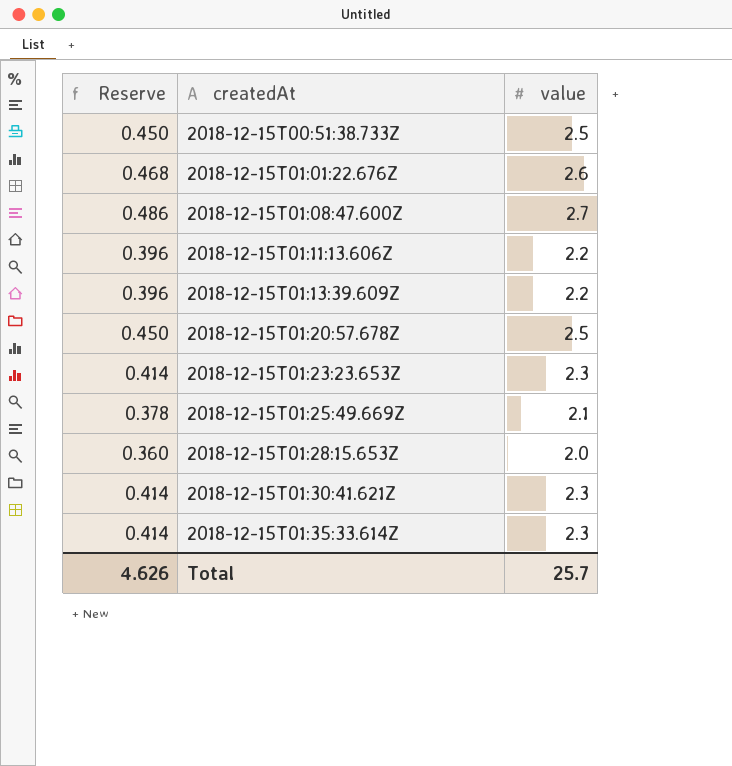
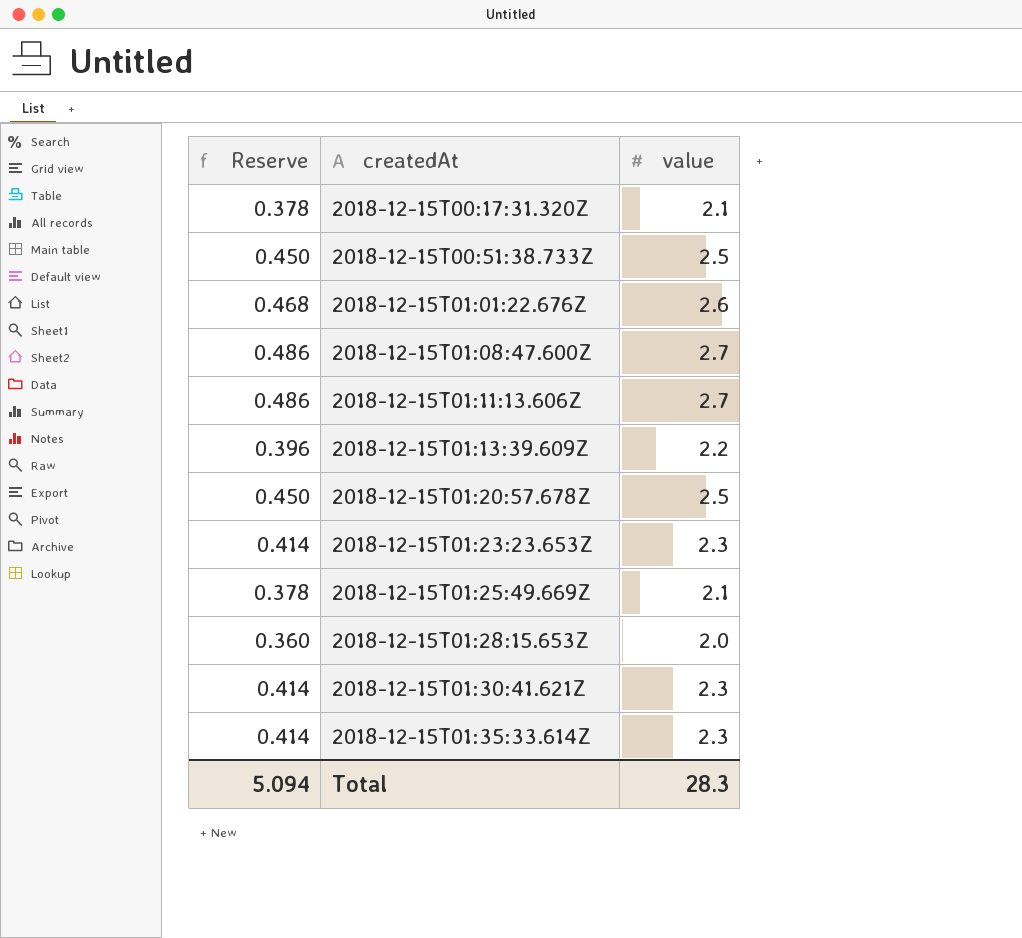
row 2018-12-15T00:17:31.320Z: none -> 0.378 | 2.1
2018-12-15T01:11:13.606Z | Reserve: 0.396 -> 0.486
2018-12-15T01:11:13.606Z | value: 2.2 -> 2.7
Total | Reserve: 4.626 -> 5.094
Total | value: 25.7 -> 28.3

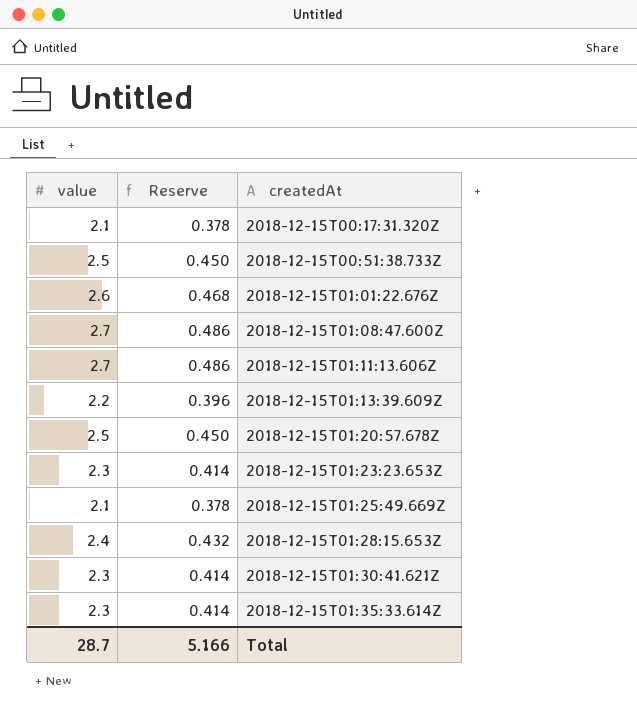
column value | position: 3 -> 1
2018-12-15T01:28:15.653Z | value: 2.0 -> 2.4
2018-12-15T01:28:15.653Z | Reserve: 0.360 -> 0.432
Total | value: 28.3 -> 28.7
Total | Reserve: 5.094 -> 5.166

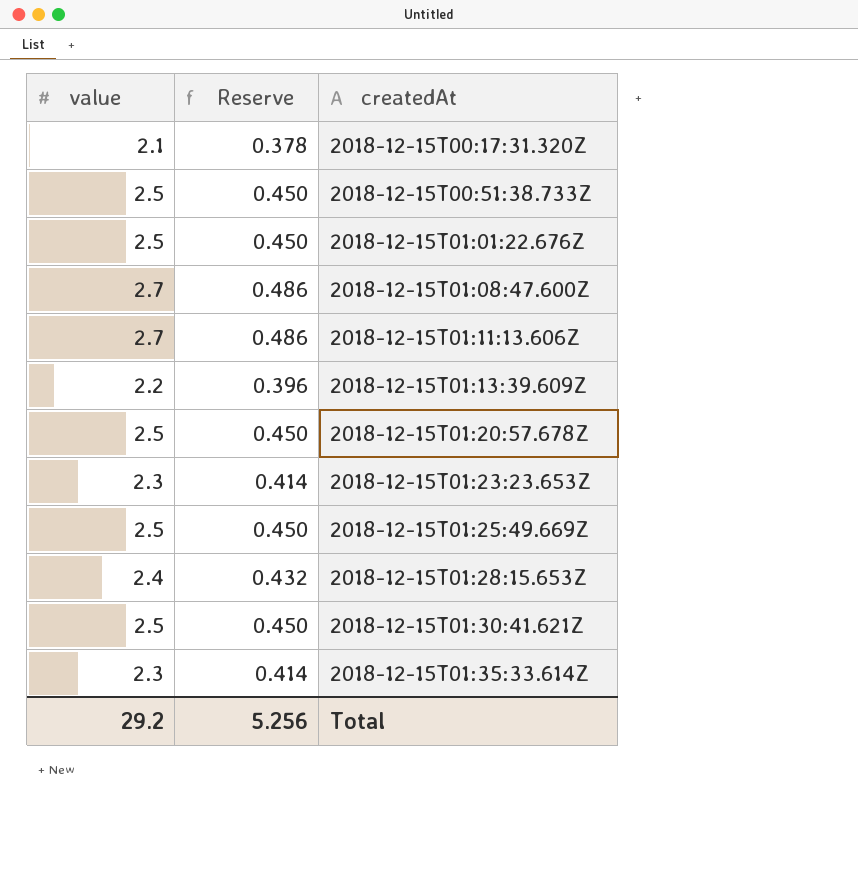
2018-12-15T01:01:22.676Z | value: 2.6 -> 2.5
2018-12-15T01:01:22.676Z | Reserve: 0.468 -> 0.450
2018-12-15T01:25:49.669Z | value: 2.1 -> 2.5
2018-12-15T01:25:49.669Z | Reserve: 0.378 -> 0.450
2018-12-15T01:30:41.621Z | value: 2.3 -> 2.5
2018-12-15T01:30:41.621Z | Reserve: 0.414 -> 0.450
Total | value: 28.7 -> 29.2
Total | Reserve: 5.166 -> 5.256

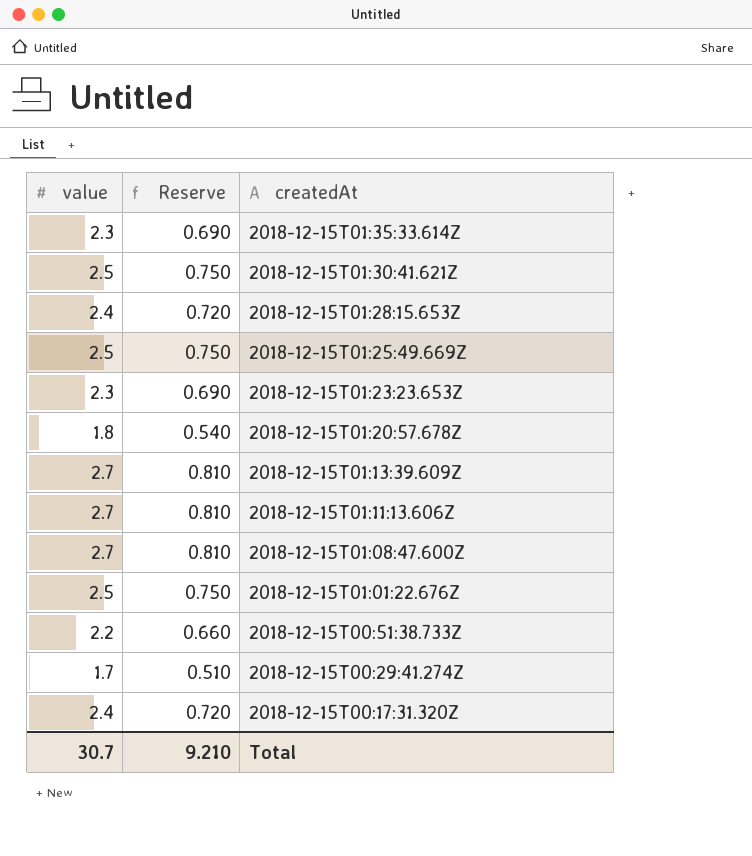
row order: createdAt ascending -> createdAt descending
column Reserve | formula: [value] * 0.18 -> [value] * 0.3
2018-12-15T01:20:57.678Z | value: 2.5 -> 1.8
2018-12-15T01:13:39.609Z | value: 2.2 -> 2.7
2018-12-15T00:51:38.733Z | value: 2.5 -> 2.2
row 2018-12-15T00:29:41.274Z: none -> 1.7 | 0.510
2018-12-15T00:17:31.320Z | value: 2.1 -> 2.4
Total | value: 29.2 -> 30.7
Total | Reserve: 5.256 -> 9.210

